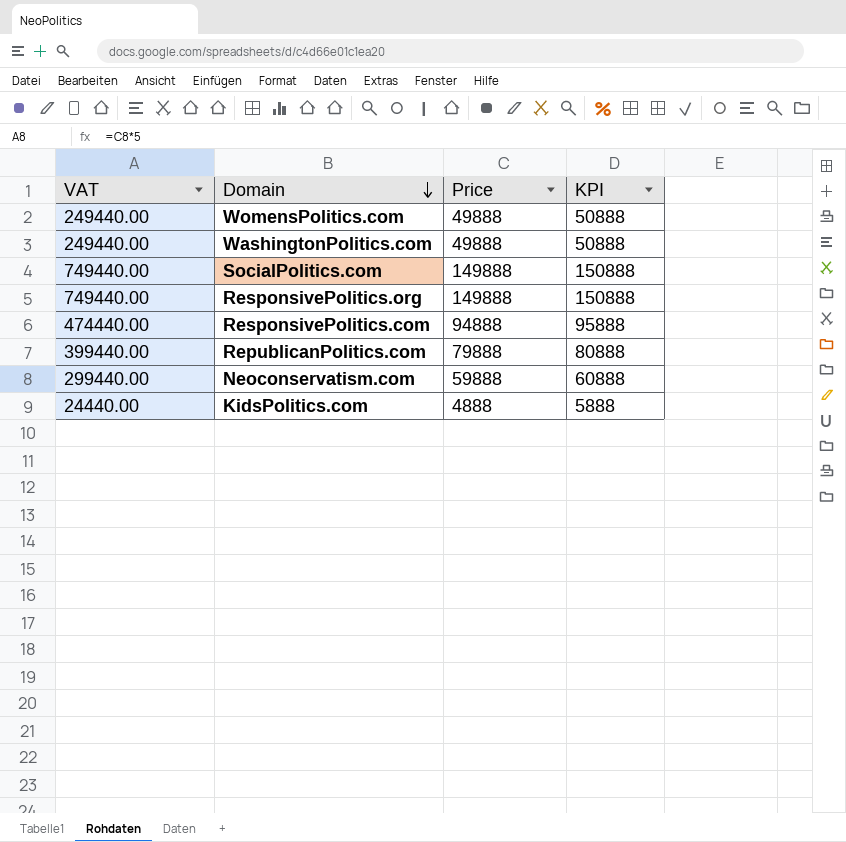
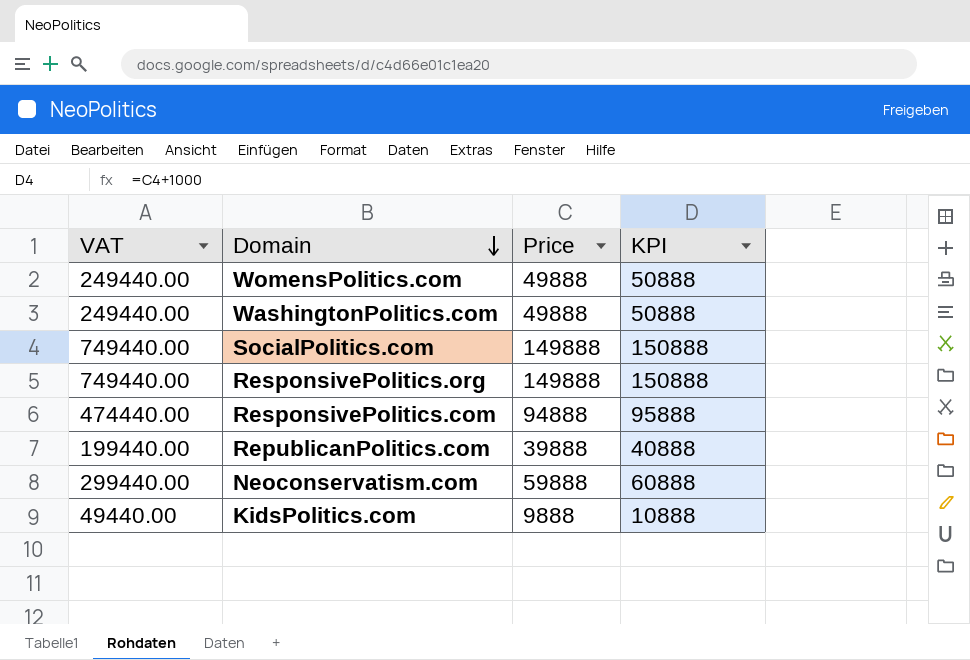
RepublicanPolitics.com | VAT: 399440.00 -> 199440.00
RepublicanPolitics.com | Price: 79888 -> 39888
RepublicanPolitics.com | KPI: 80888 -> 40888
KidsPolitics.com | VAT: 24440.00 -> 49440.00
KidsPolitics.com | Price: 4888 -> 9888
KidsPolitics.com | KPI: 5888 -> 10888

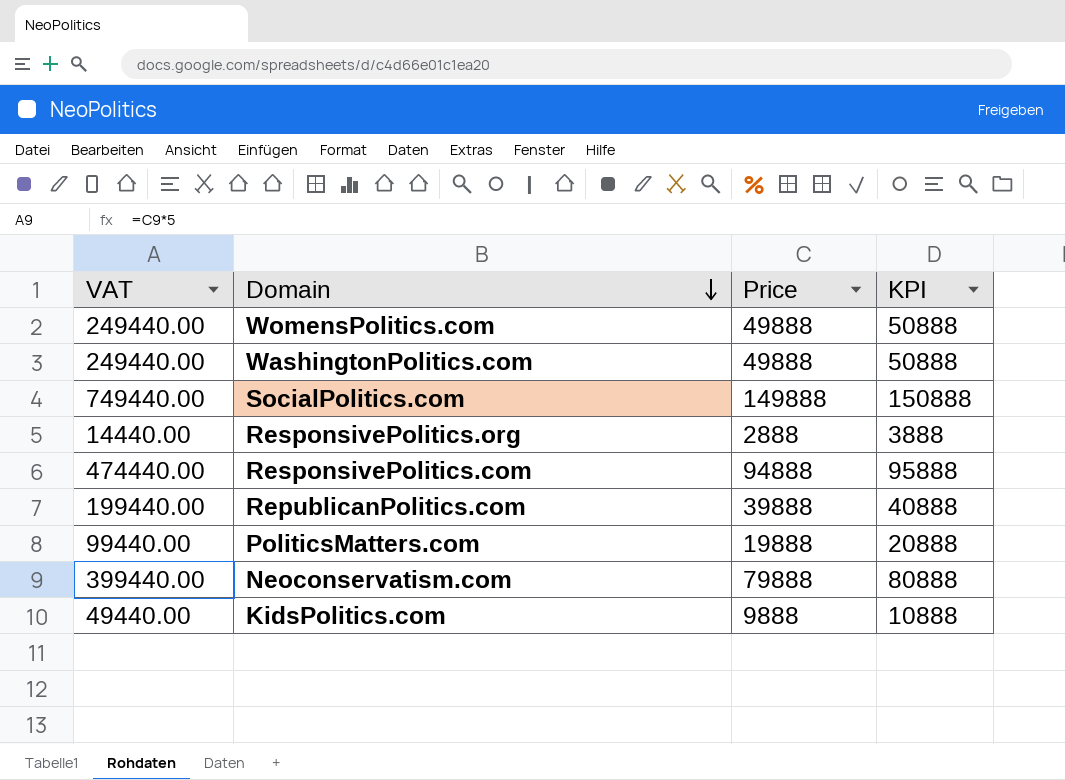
ResponsivePolitics.org | VAT: 749440.00 -> 14440.00
ResponsivePolitics.org | Price: 149888 -> 2888
ResponsivePolitics.org | KPI: 150888 -> 3888
row PoliticsMatters.com: none -> 99440.00 | 19888 | 20888
Neoconservatism.com | VAT: 299440.00 -> 399440.00
Neoconservatism.com | Price: 59888 -> 79888
Neoconservatism.com | KPI: 60888 -> 80888

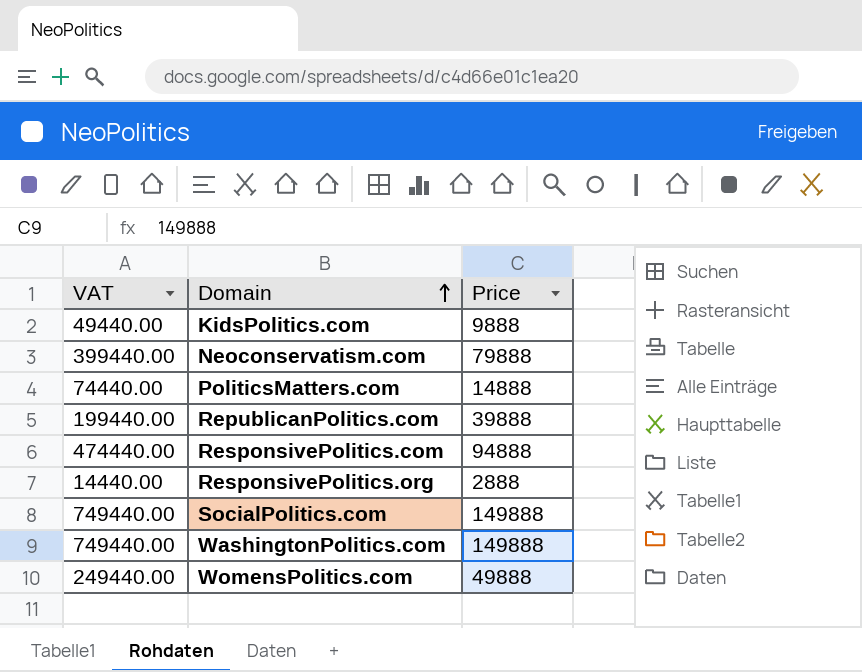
row order: Domain descending -> Domain ascending
column KPI | formula: [Price] + 1000 -> none
PoliticsMatters.com | VAT: 99440.00 -> 74440.00
PoliticsMatters.com | Price: 19888 -> 14888
WashingtonPolitics.com | VAT: 249440.00 -> 749440.00
WashingtonPolitics.com | Price: 49888 -> 149888

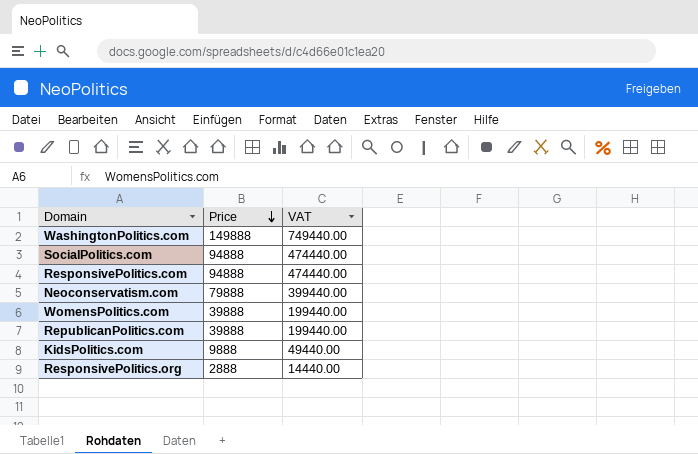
row order: Domain ascending -> Price descending
column VAT | position: 1 -> 3
row PoliticsMatters.com: 74440.00 | 14888 -> none
SocialPolitics.com | Price: 149888 -> 94888
SocialPolitics.com | VAT: 749440.00 -> 474440.00
WomensPolitics.com | Price: 49888 -> 39888
WomensPolitics.com | VAT: 249440.00 -> 199440.00

